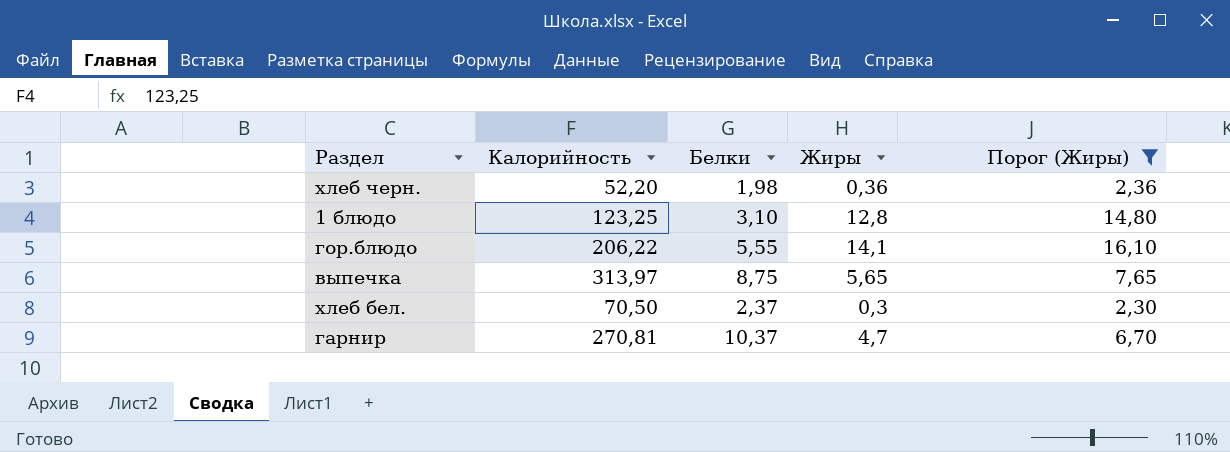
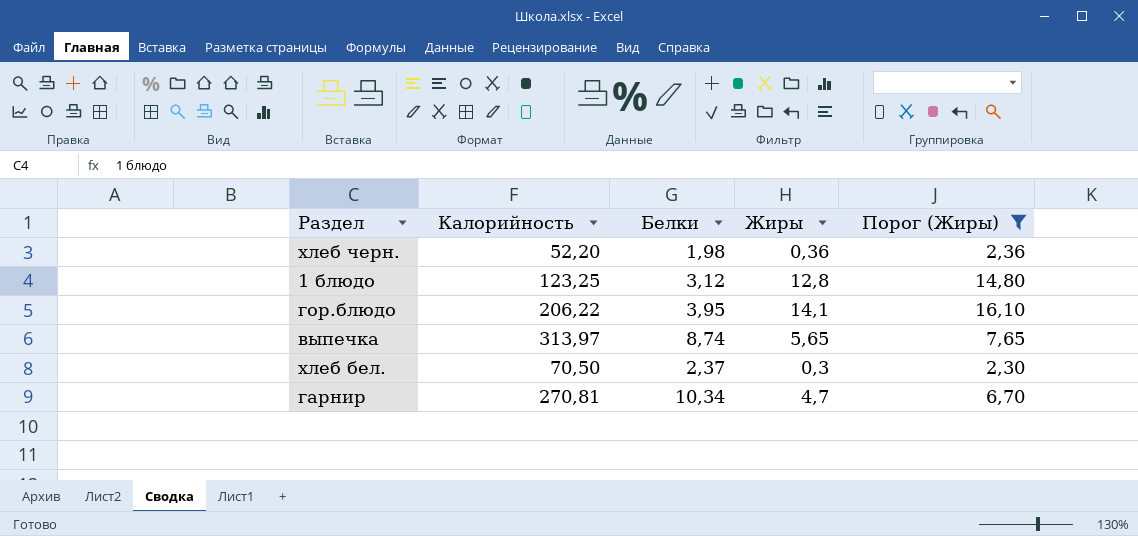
1 блюдо | Белки: 3,10 -> 3,12
гор.блюдо | Белки: 5,55 -> 3,95
выпечка | Белки: 8,75 -> 8,74
гарнир | Белки: 10,37 -> 10,34

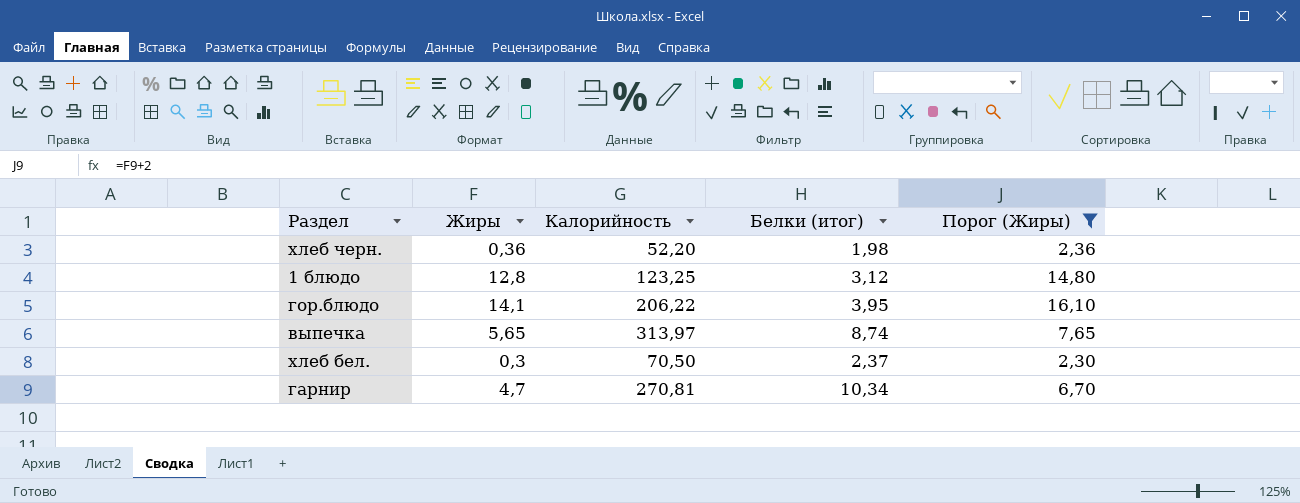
column Жиры | position: 4 -> 2
column name: Белки -> Белки (итог)

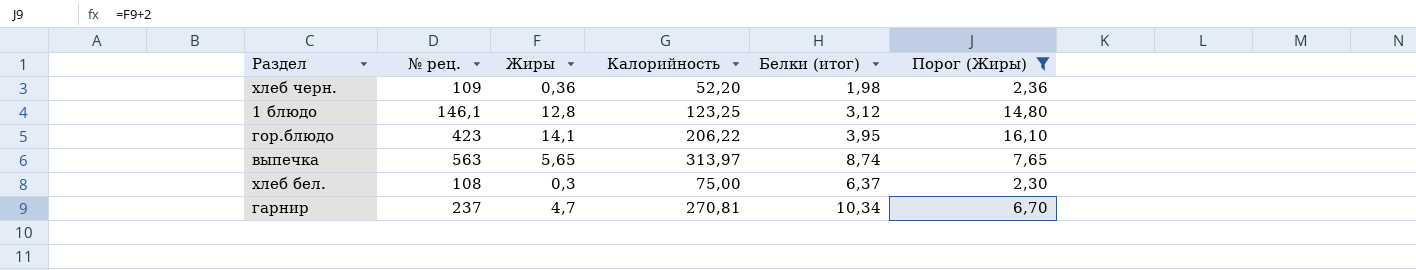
column № рец. | position: none -> 2
хлеб бел. | Калорийность: 70,50 -> 75,00
хлеб бел. | Белки (итог): 2,37 -> 6,37

